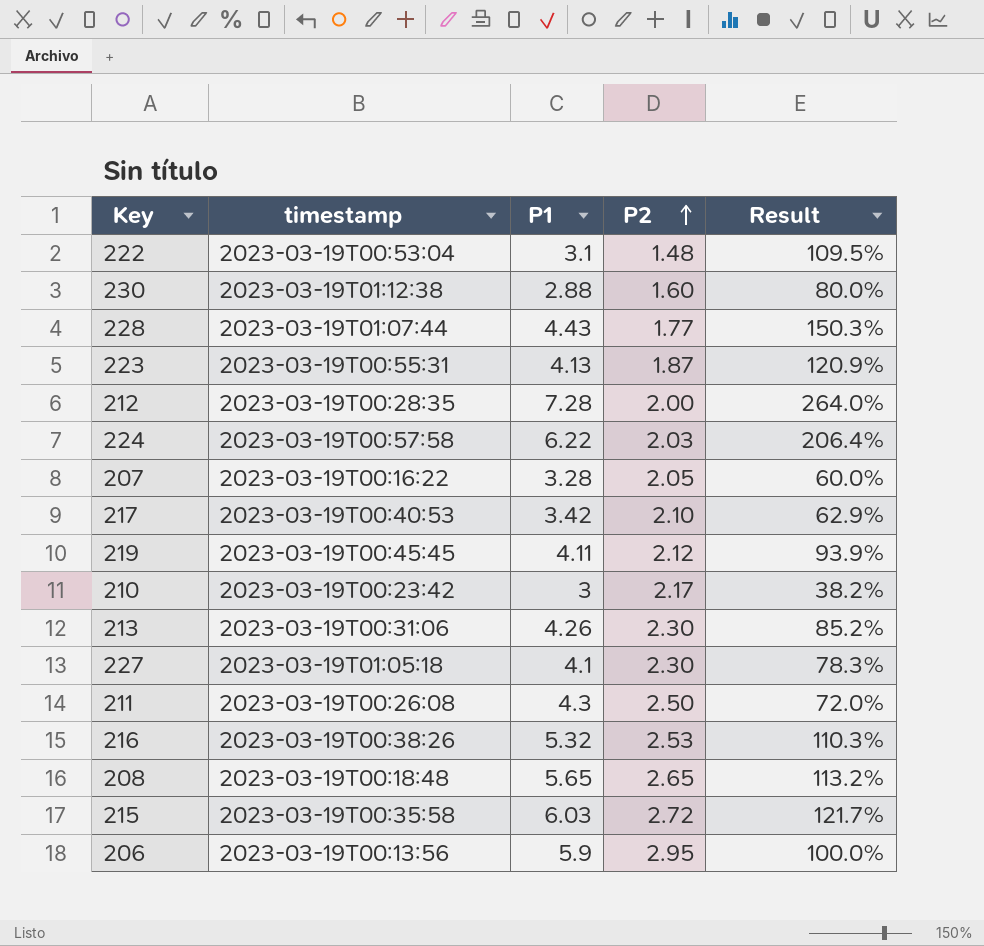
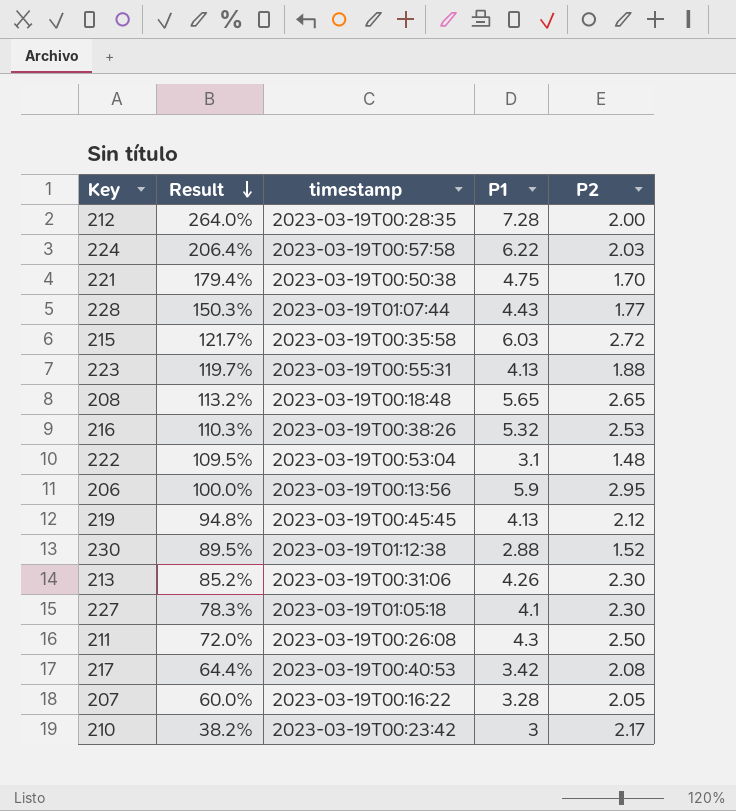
row order: P2 ascending -> Result descending
column Result | position: 5 -> 2
row 221: none -> 179.4% | 2023-03-19T00:50:38 | 4.75 | 1.70
223 | Result: 120.9% -> 119.7%
223 | P2: 1.87 -> 1.88
219 | Result: 93.9% -> 94.8%
219 | P1: 4.11 -> 4.13
230 | Result: 80.0% -> 89.5%
230 | P2: 1.60 -> 1.52
217 | Result: 62.9% -> 64.4%
217 | P2: 2.10 -> 2.08

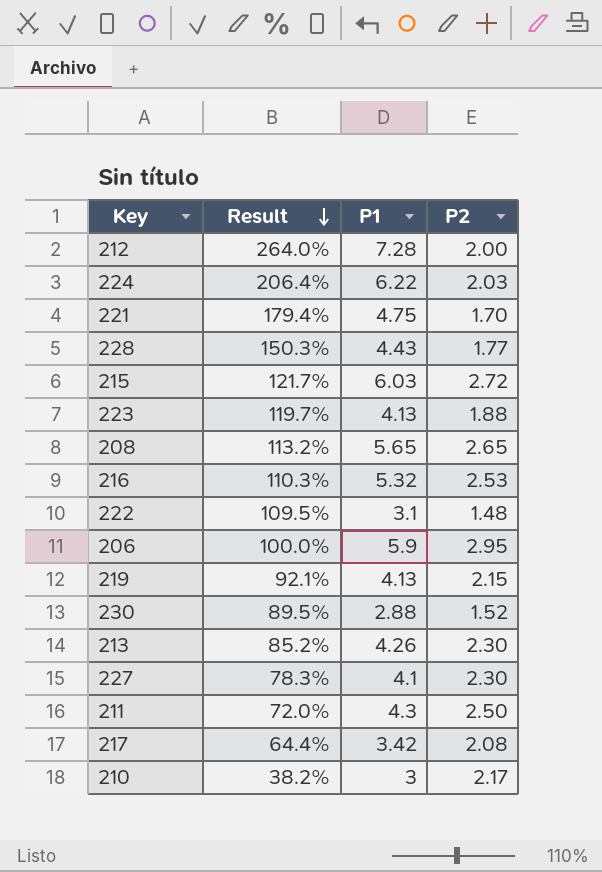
column timestamp | position: 3 -> none
row 207: 60.0% | 2023-03-19T00:16:22 | 3.28 | 2.05 -> none
219 | Result: 94.8% -> 92.1%
219 | P2: 2.12 -> 2.15

